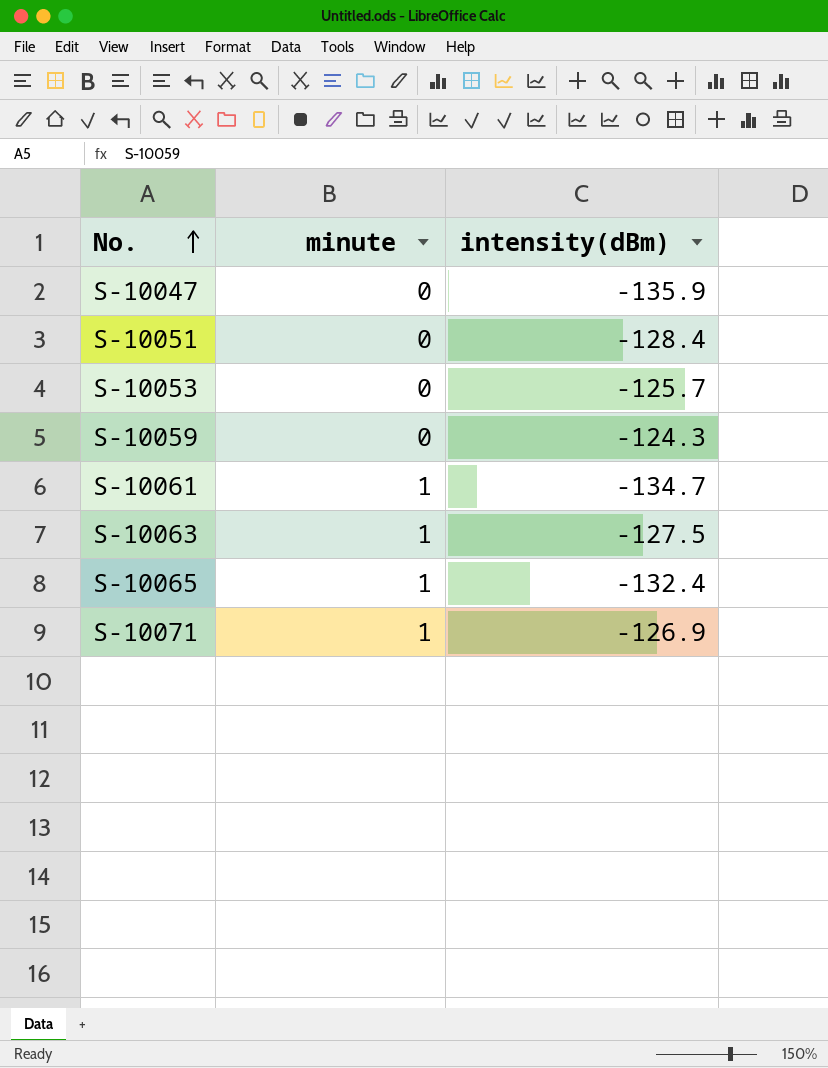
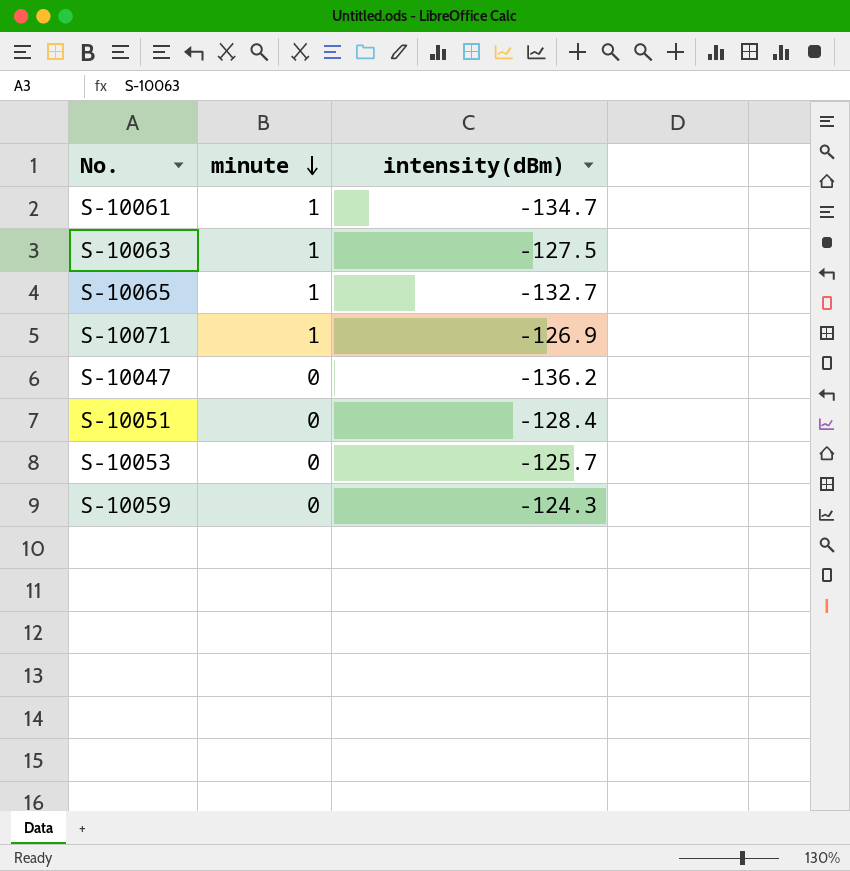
row order: No. ascending -> minute descending
S-10065 | intensity(dBm): -132.4 -> -132.7
S-10047 | intensity(dBm): -135.9 -> -136.2

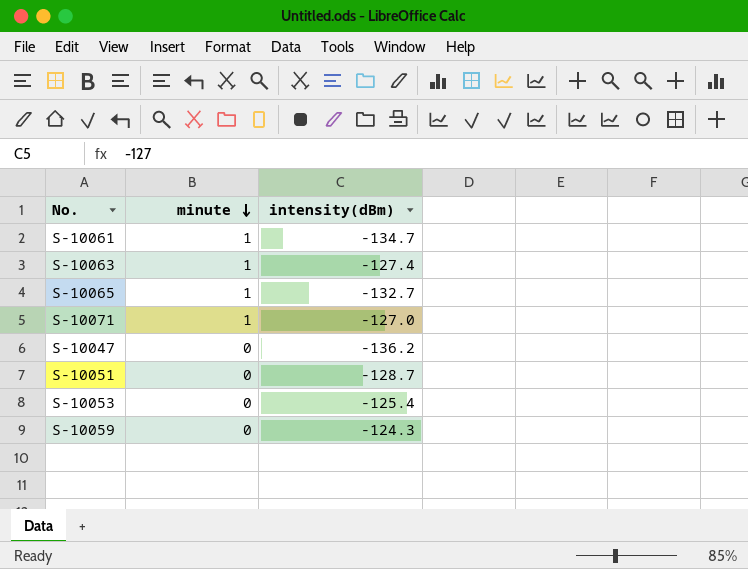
S-10063 | intensity(dBm): -127.5 -> -127.4
S-10071 | intensity(dBm): -126.9 -> -127.0
S-10051 | intensity(dBm): -128.4 -> -128.7
S-10053 | intensity(dBm): -125.7 -> -125.4

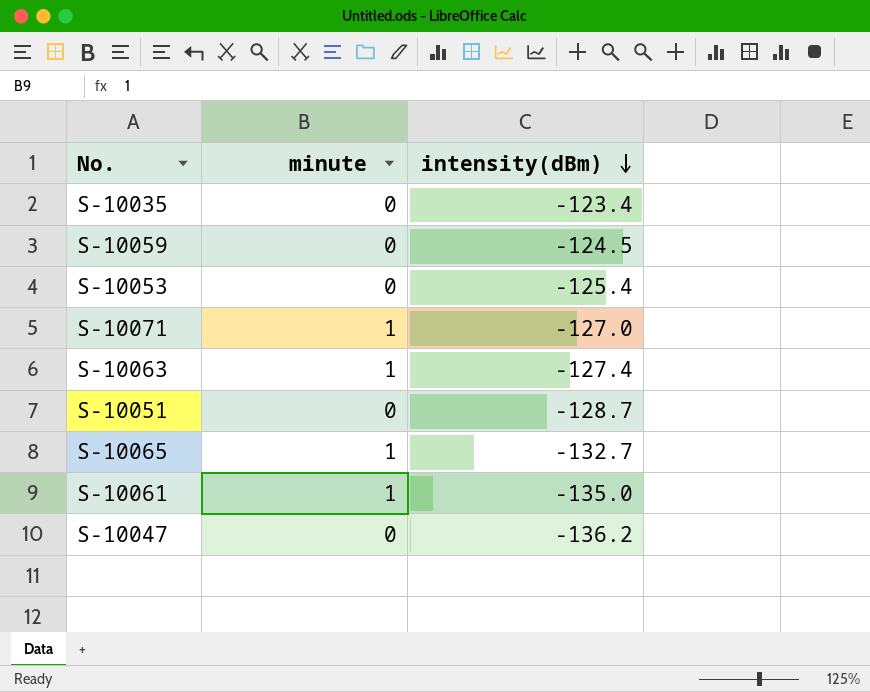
row order: minute descending -> intensity(dBm) descending
row S-10035: none -> 0 | -123.4
S-10059 | intensity(dBm): -124.3 -> -124.5
S-10061 | intensity(dBm): -134.7 -> -135.0

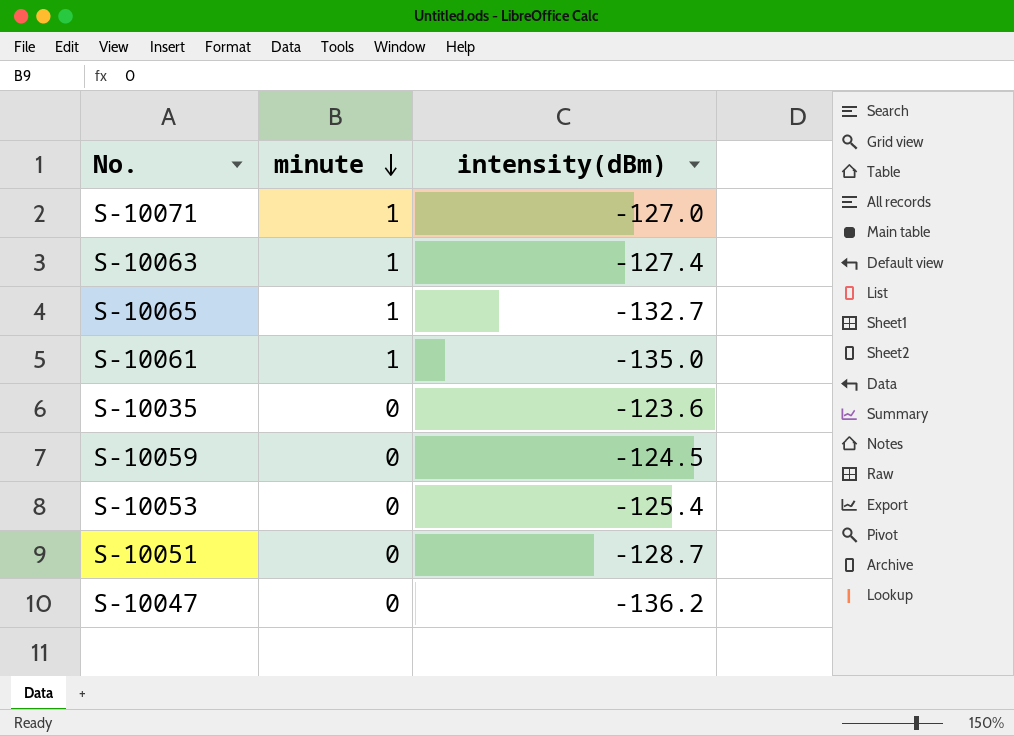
row order: intensity(dBm) descending -> minute descending
S-10035 | intensity(dBm): -123.4 -> -123.6

